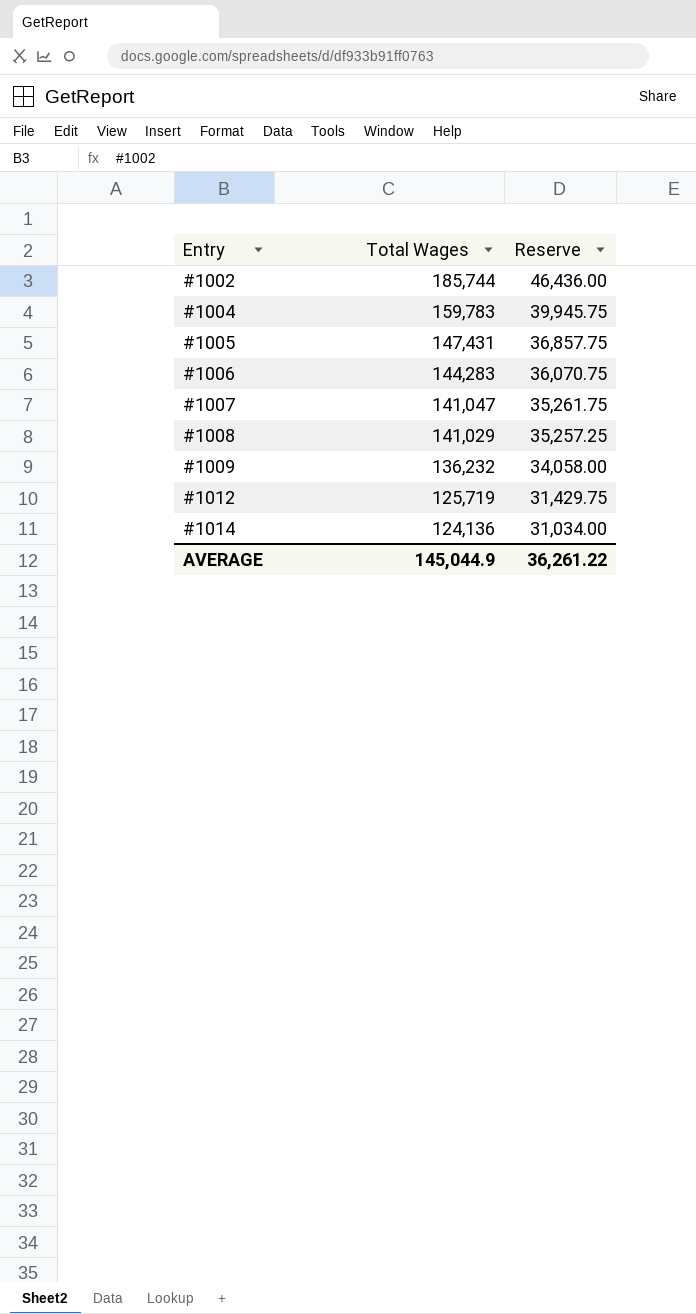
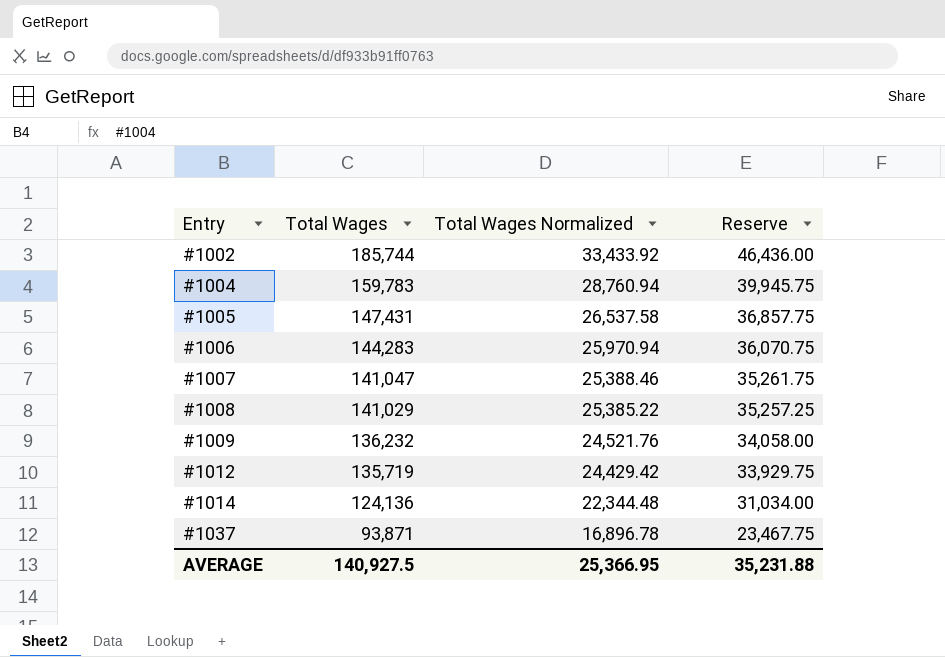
column Total Wages Normalized | formula: none -> [Total Wages] * 0.18
#1012 | Total Wages: 125,719 -> 135,719
#1012 | Reserve: 31,429.75 -> 33,929.75
row #1037: none -> 93,871 | 16,896.78 | 23,467.75
AVERAGE | Total Wages: 145,044.9 -> 140,927.5
AVERAGE | Reserve: 36,261.22 -> 35,231.88

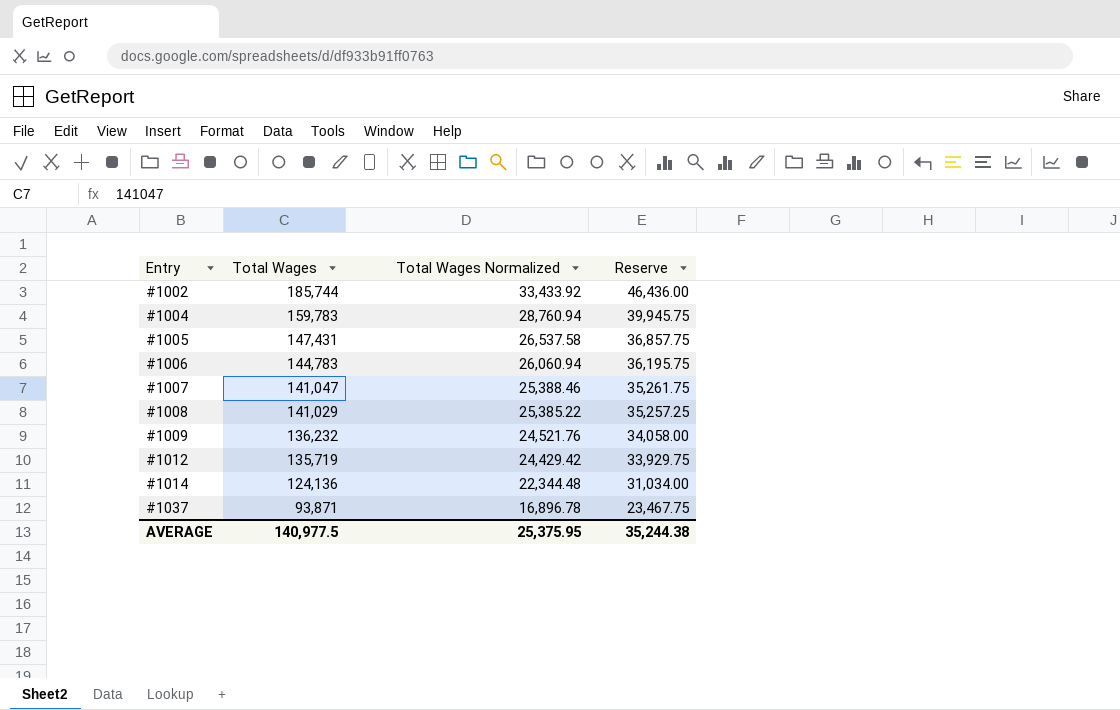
#1006 | Total Wages: 144,283 -> 144,783
#1006 | Total Wages Normalized: 25,970.94 -> 26,060.94
#1006 | Reserve: 36,070.75 -> 36,195.75
AVERAGE | Total Wages: 140,927.5 -> 140,977.5
AVERAGE | Total Wages Normalized: 25,366.95 -> 25,375.95
AVERAGE | Reserve: 35,231.88 -> 35,244.38

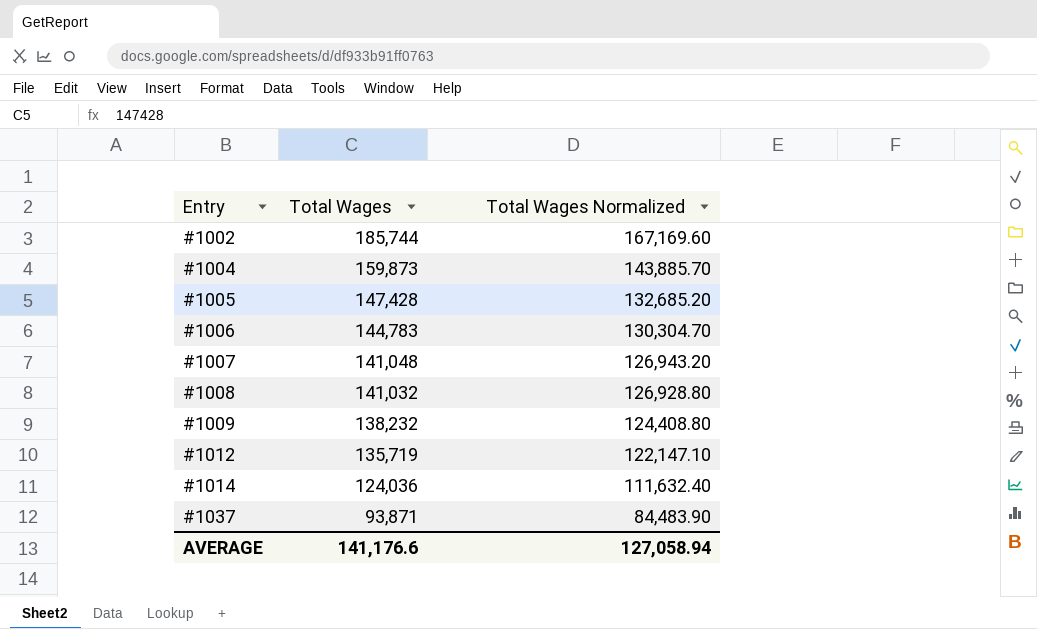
column Reserve | formula: [Total Wages] * 0.25 -> none
column Total Wages Normalized | formula: [Total Wages] * 0.18 -> [Total Wages] * 0.9
#1004 | Total Wages: 159,783 -> 159,873
#1005 | Total Wages: 147,431 -> 147,428
#1007 | Total Wages: 141,047 -> 141,048
#1008 | Total Wages: 141,029 -> 141,032
#1009 | Total Wages: 136,232 -> 138,232
#1014 | Total Wages: 124,136 -> 124,036
AVERAGE | Total Wages: 140,977.5 -> 141,176.6
AVERAGE | Total Wages Normalized: 25,375.95 -> 127,058.94

